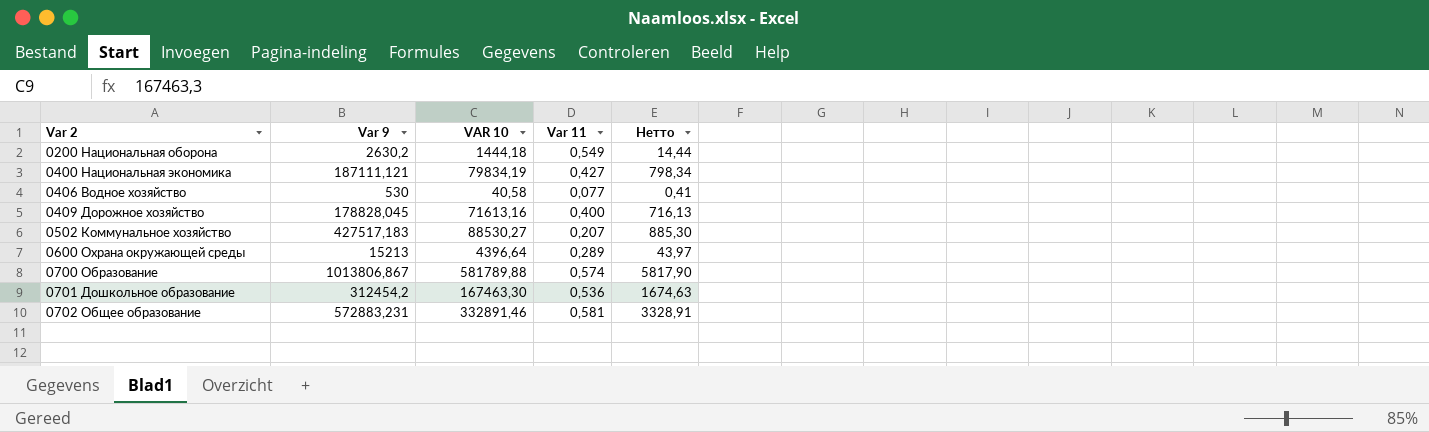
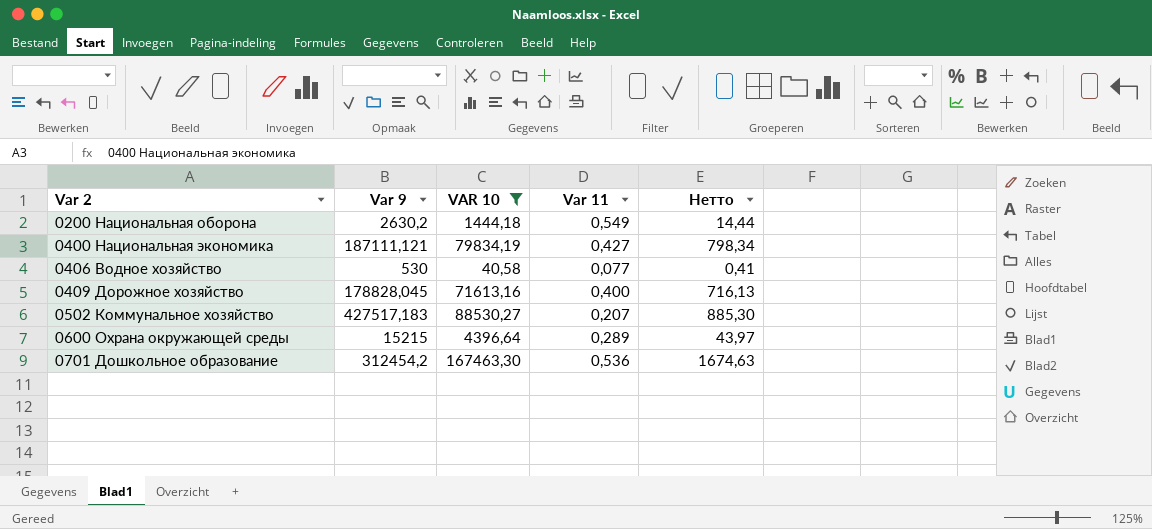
filter: none -> VAR 10 <= 167463,30
0600 Охрана окружающей среды | Var 9: 15213 -> 15215

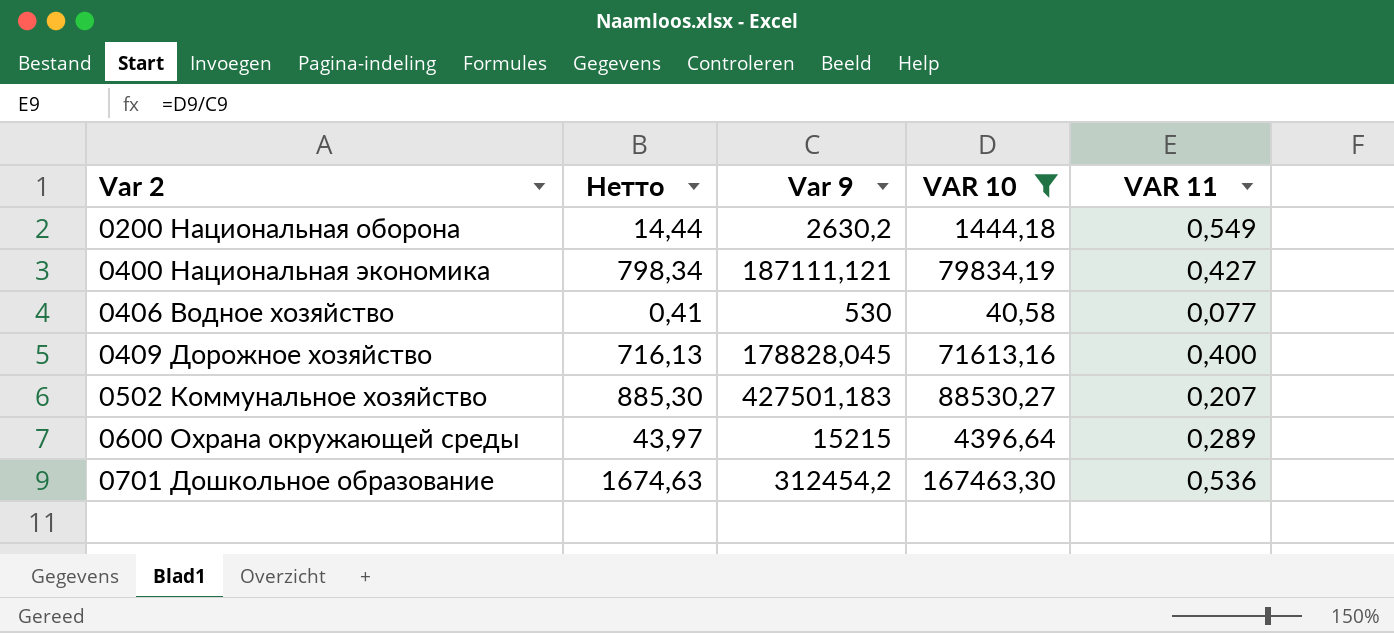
column Нетто | position: 5 -> 2
column name: Var 11 -> VAR 11
0502 Коммунальное хозяйство | Var 9: 427517,183 -> 427501,183

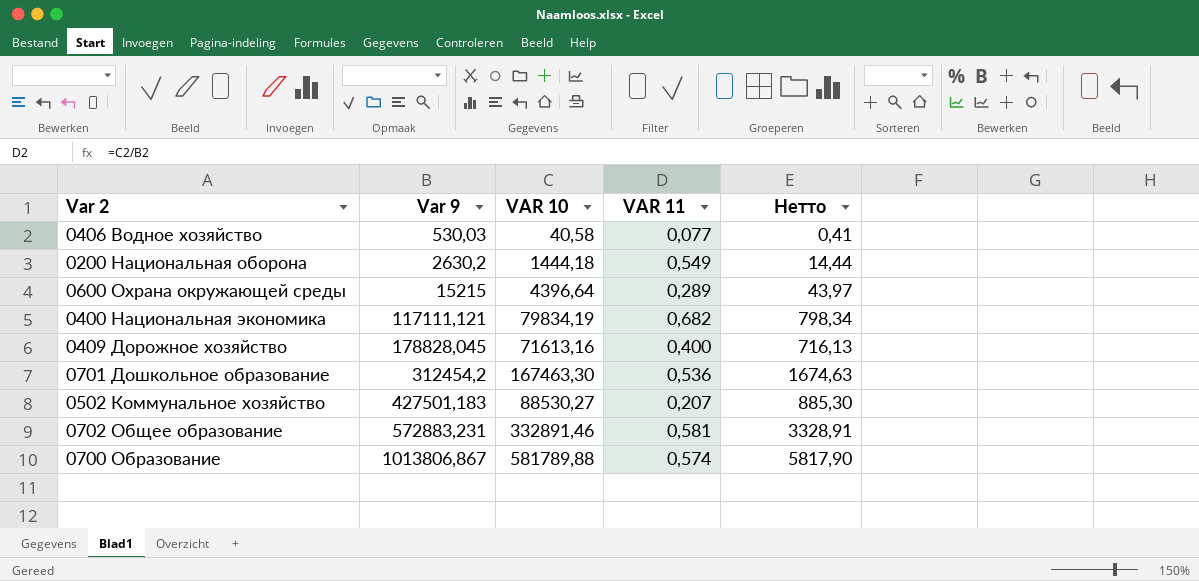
filter: VAR 10 <= 167463,30 -> none
row order: Var 2 ascending -> Var 9 ascending
column Нетто | position: 2 -> 5
0406 Водное хозяйство | Var 9: 530 -> 530,03
0400 Национальная экономика | Var 9: 187111,121 -> 117111,121
0400 Национальная экономика | VAR 11: 0,427 -> 0,682

